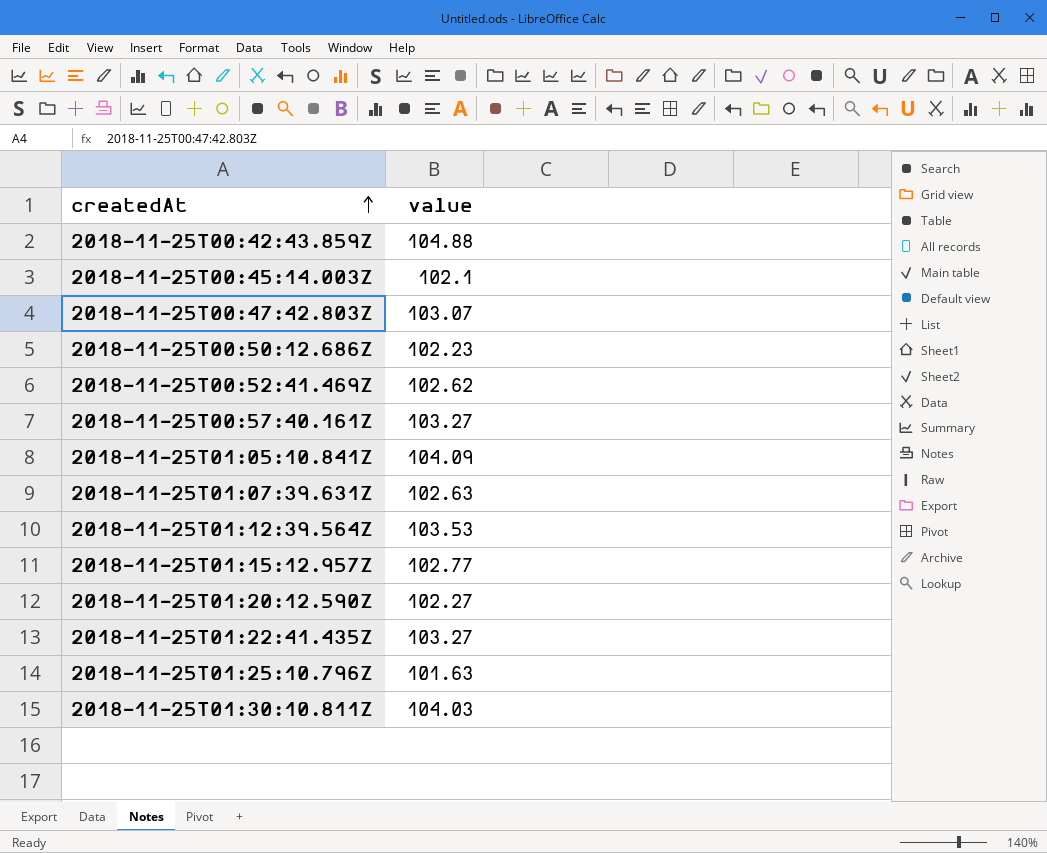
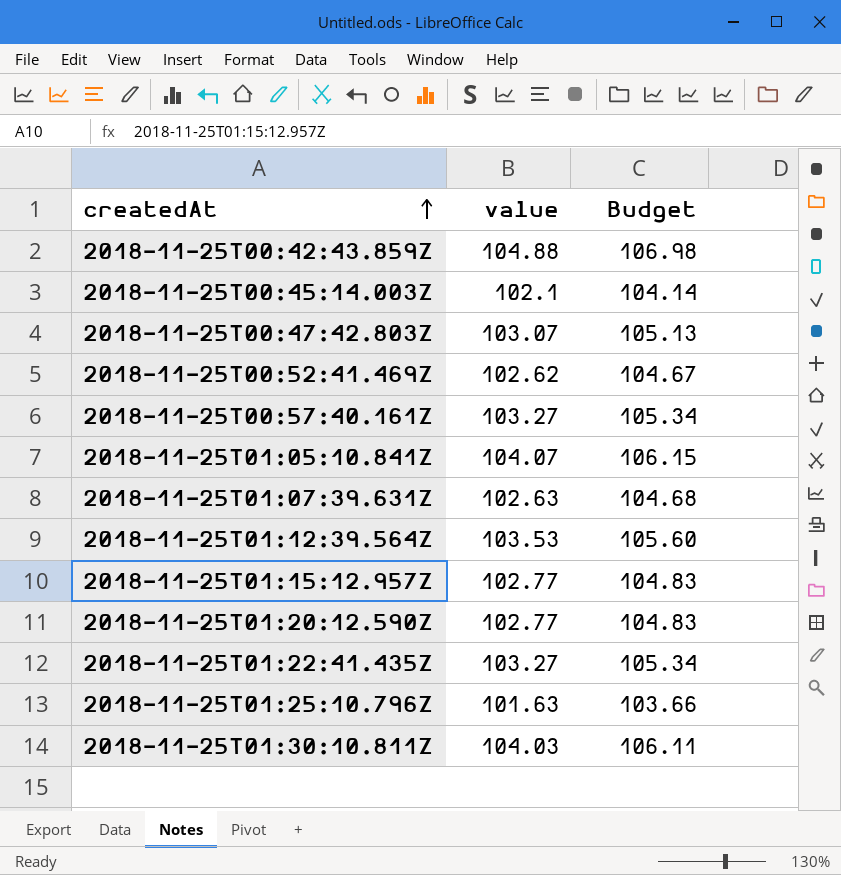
column Budget | formula: none -> [value] * 1.02
row 2018-11-25T00:50:12.686Z: 102.23 -> none
2018-11-25T01:05:10.841Z | value: 104.09 -> 104.07
2018-11-25T01:20:12.590Z | value: 102.27 -> 102.77

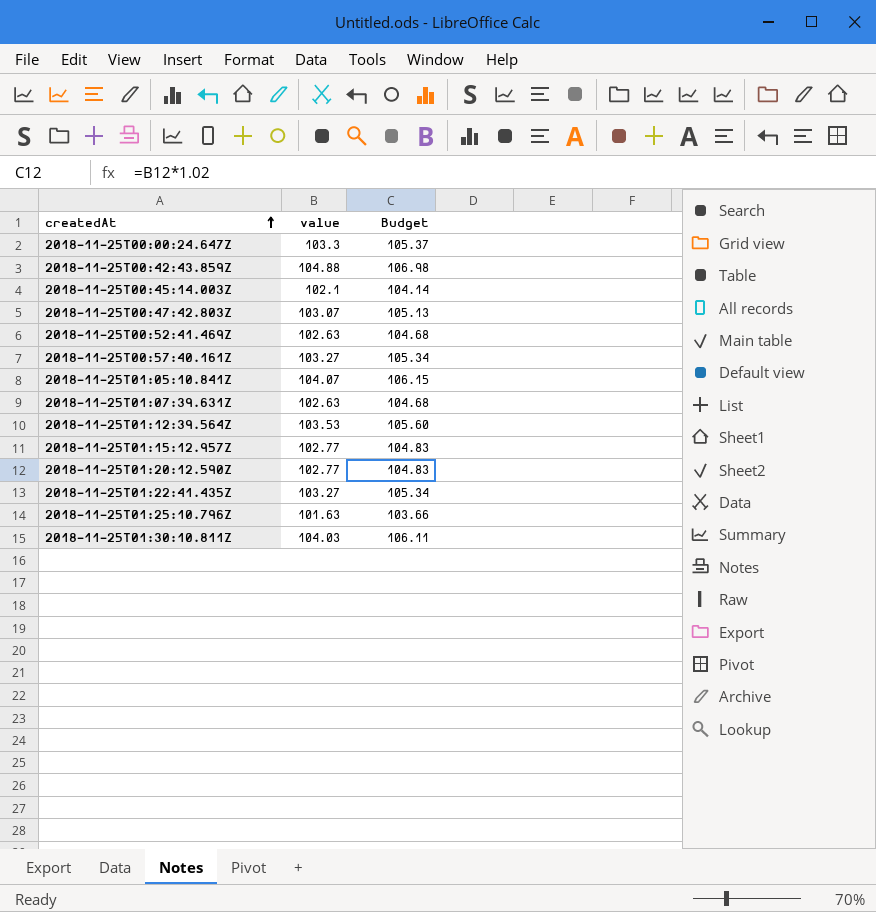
row 2018-11-25T00:00:24.647Z: none -> 103.3 | 105.37
2018-11-25T00:52:41.469Z | value: 102.62 -> 102.63
2018-11-25T00:52:41.469Z | Budget: 104.67 -> 104.68

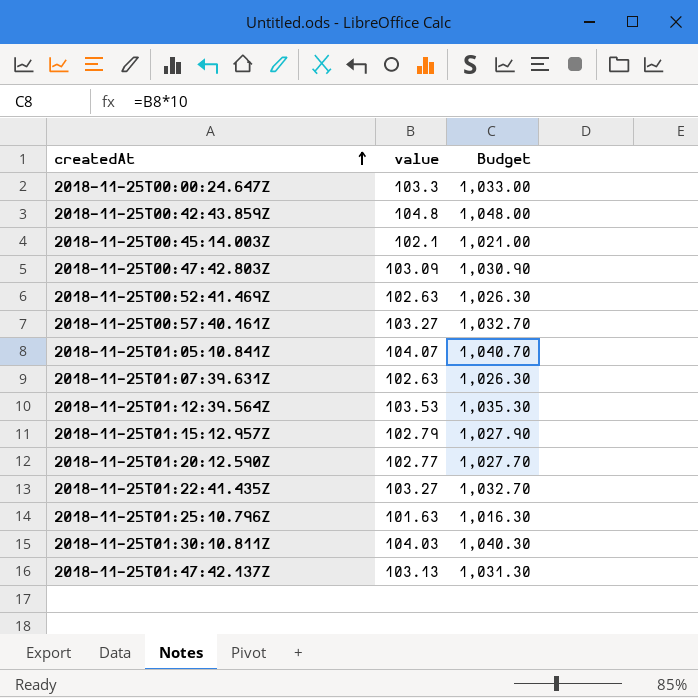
column Budget | formula: [value] * 1.02 -> [value] * 10
2018-11-25T00:42:43.859Z | value: 104.88 -> 104.8
2018-11-25T00:47:42.803Z | value: 103.07 -> 103.09
2018-11-25T01:15:12.957Z | value: 102.77 -> 102.79
row 2018-11-25T01:47:42.137Z: none -> 103.13 | 1,031.30

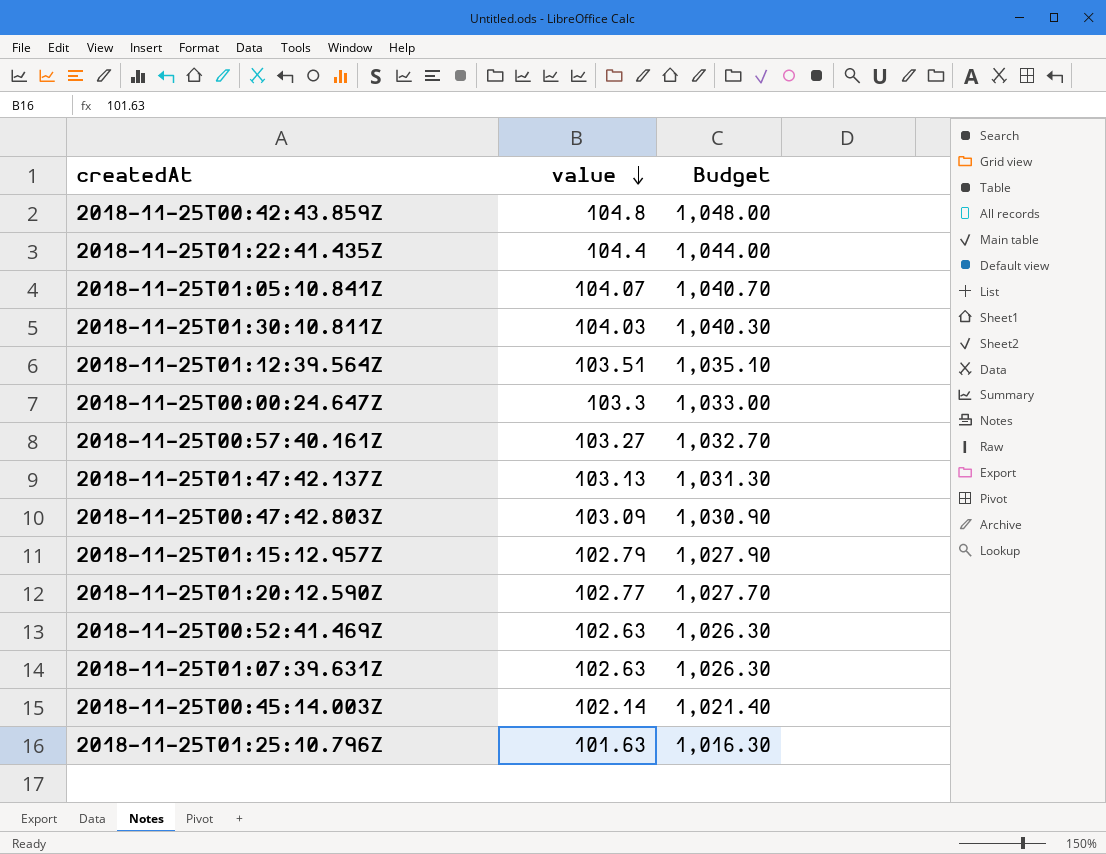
row order: createdAt ascending -> value descending
2018-11-25T01:22:41.435Z | value: 103.27 -> 104.4
2018-11-25T01:22:41.435Z | Budget: 1,032.70 -> 1,044.00
2018-11-25T01:12:39.564Z | value: 103.53 -> 103.51
2018-11-25T01:12:39.564Z | Budget: 1,035.30 -> 1,035.10
2018-11-25T00:45:14.003Z | value: 102.1 -> 102.14
2018-11-25T00:45:14.003Z | Budget: 1,021.00 -> 1,021.40

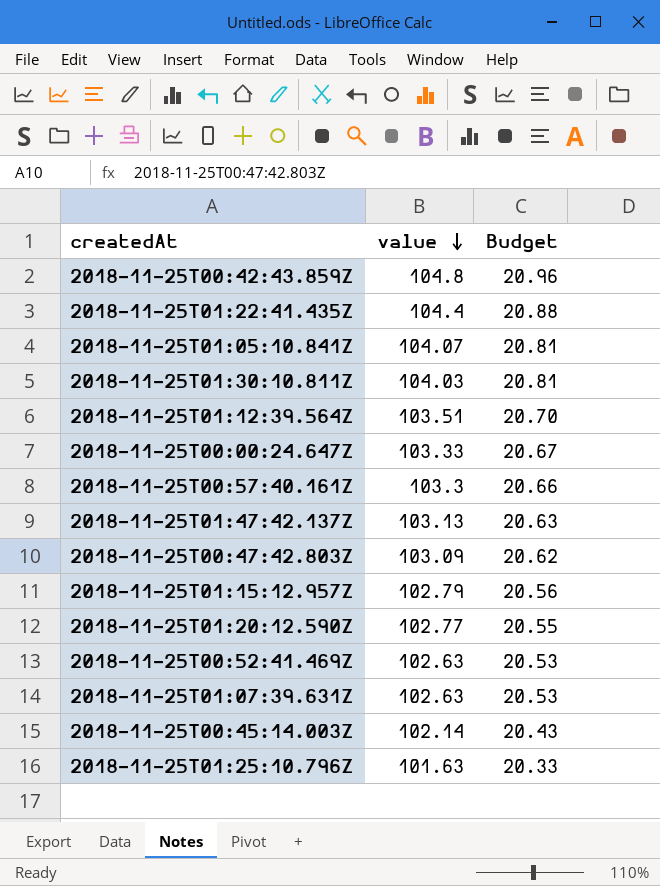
column Budget | formula: [value] * 10 -> [value] * 0.2
2018-11-25T00:00:24.647Z | value: 103.3 -> 103.33
2018-11-25T00:57:40.161Z | value: 103.27 -> 103.3

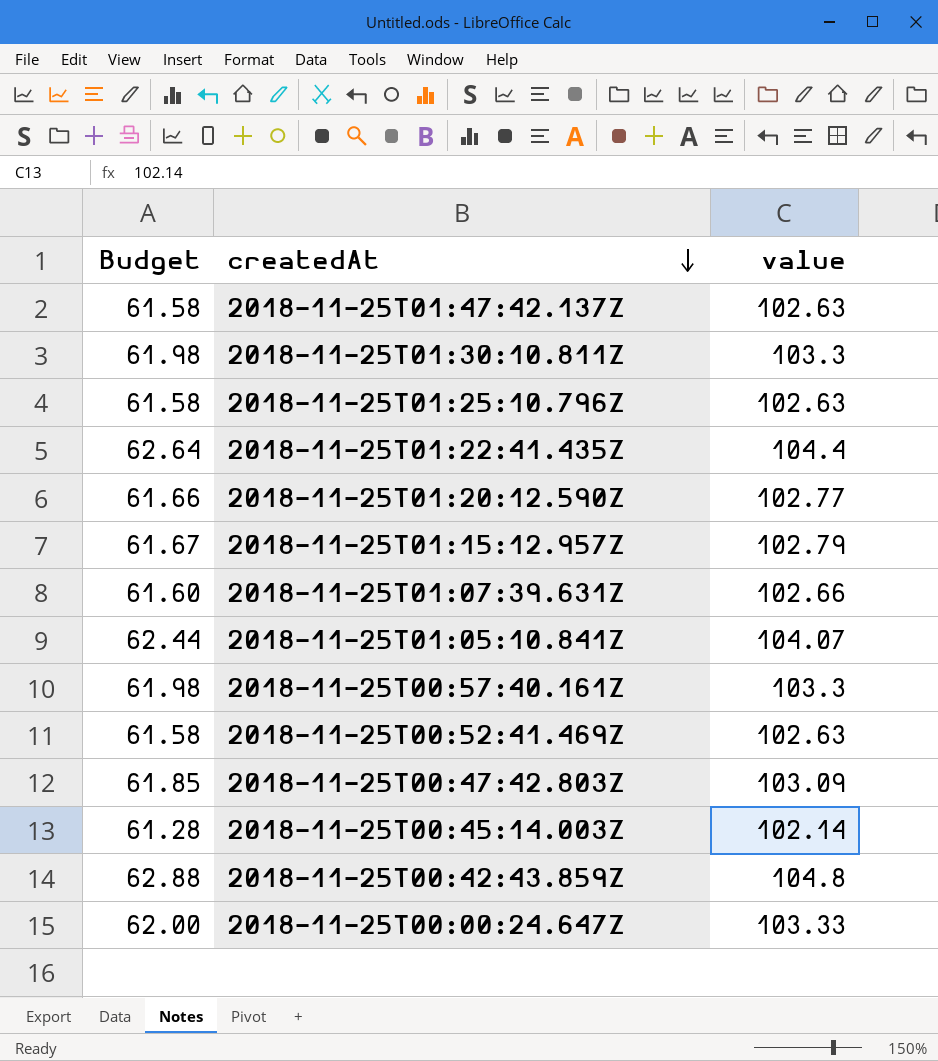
row order: value descending -> createdAt descending
column Budget | formula: [value] * 0.2 -> [value] * 0.6
column Budget | position: 3 -> 1
row 2018-11-25T01:12:39.564Z: 103.51 | 20.70 -> none
2018-11-25T01:47:42.137Z | value: 103.13 -> 102.63
2018-11-25T01:30:10.811Z | value: 104.03 -> 103.3
2018-11-25T01:25:10.796Z | value: 101.63 -> 102.63
2018-11-25T01:07:39.631Z | value: 102.63 -> 102.66

